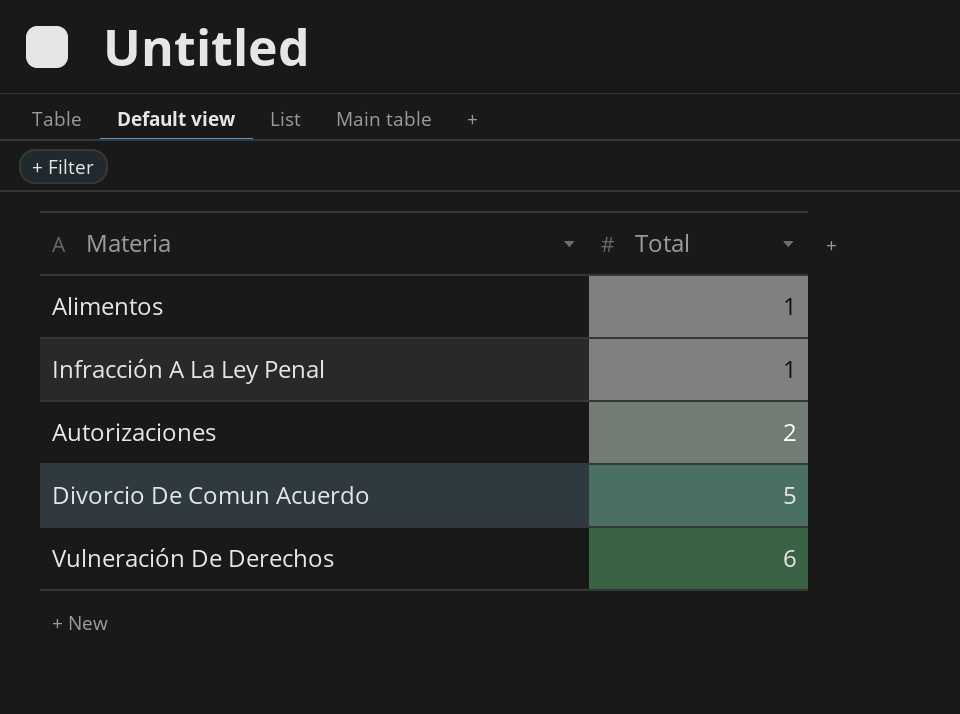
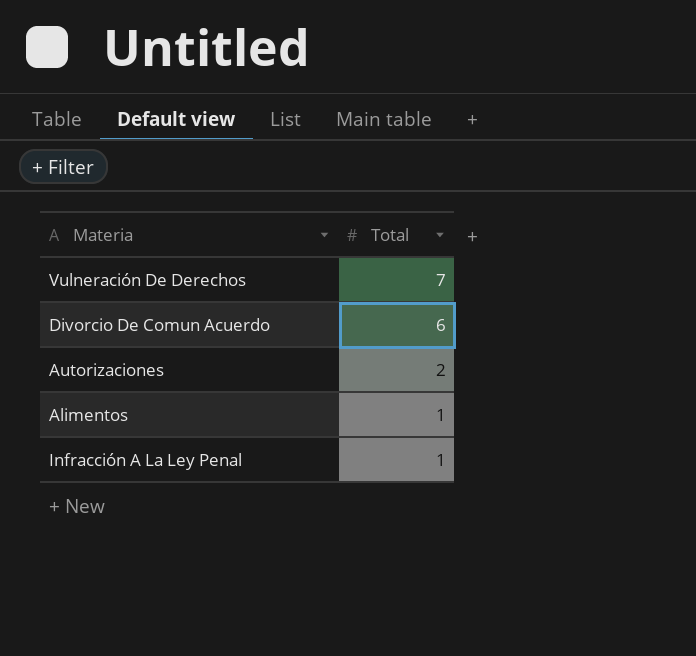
row order: Total ascending -> Total descending
Vulneración De Derechos | Total: 6 -> 7
Divorcio De Comun Acuerdo | Total: 5 -> 6

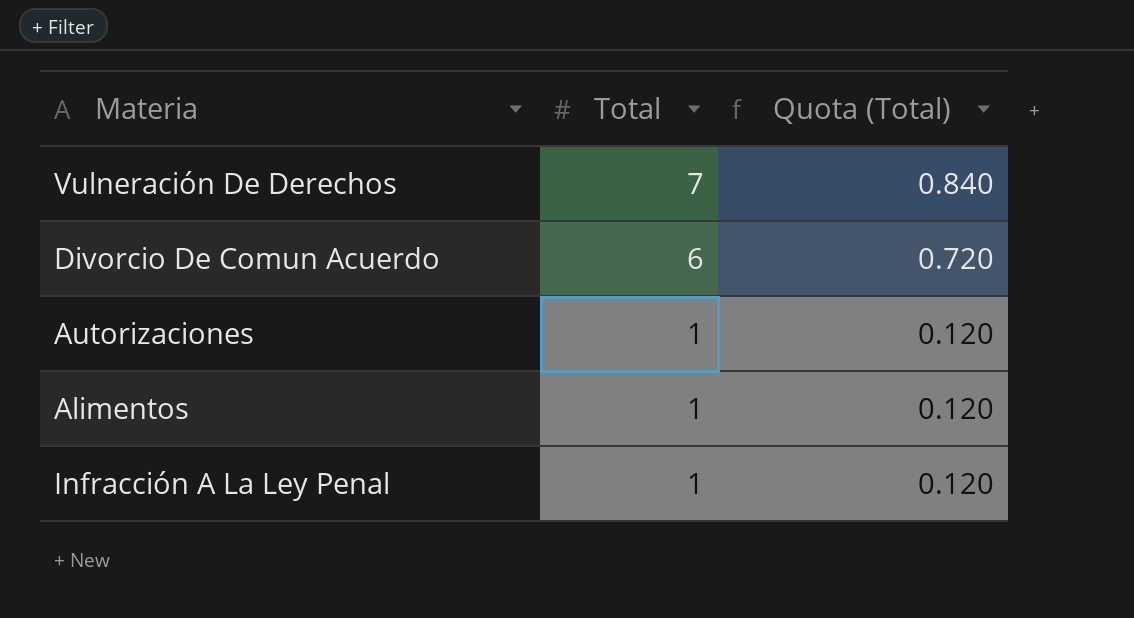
column Quota (Total) | formula: none -> [Total] * 0.12
Autorizaciones | Total: 2 -> 1

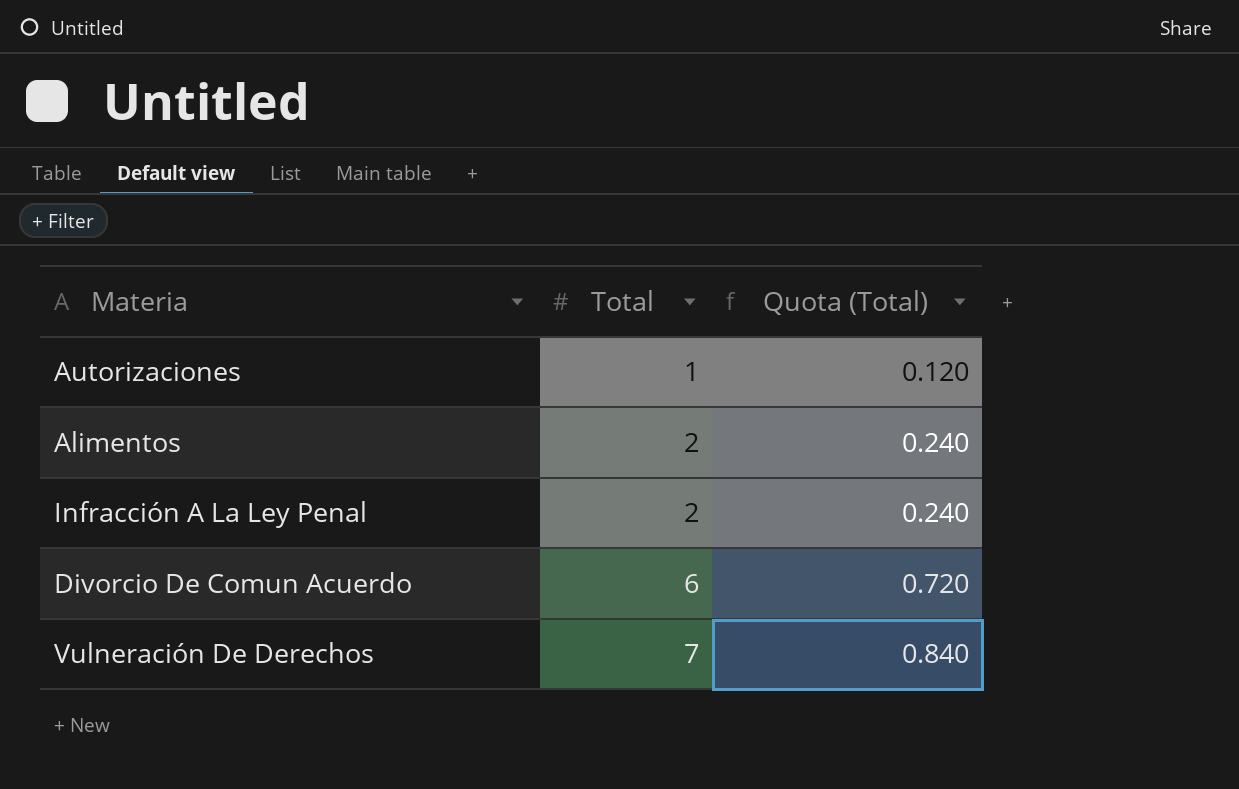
row order: Total descending -> Total ascending
Alimentos | Total: 1 -> 2
Alimentos | Quota (Total): 0.120 -> 0.240
Infracción A La Ley Penal | Total: 1 -> 2
Infracción A La Ley Penal | Quota (Total): 0.120 -> 0.240

